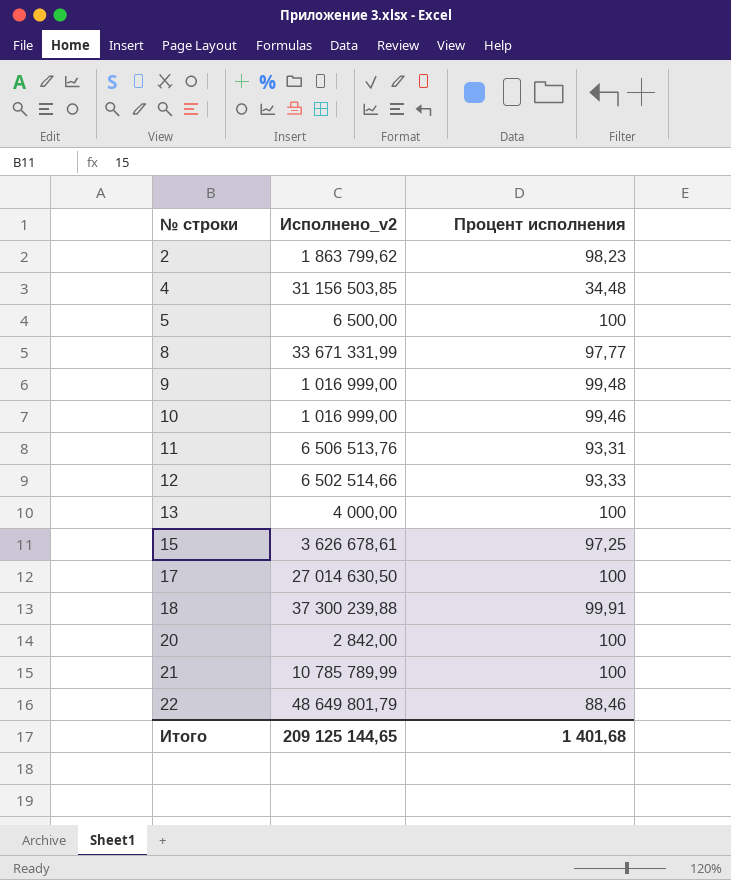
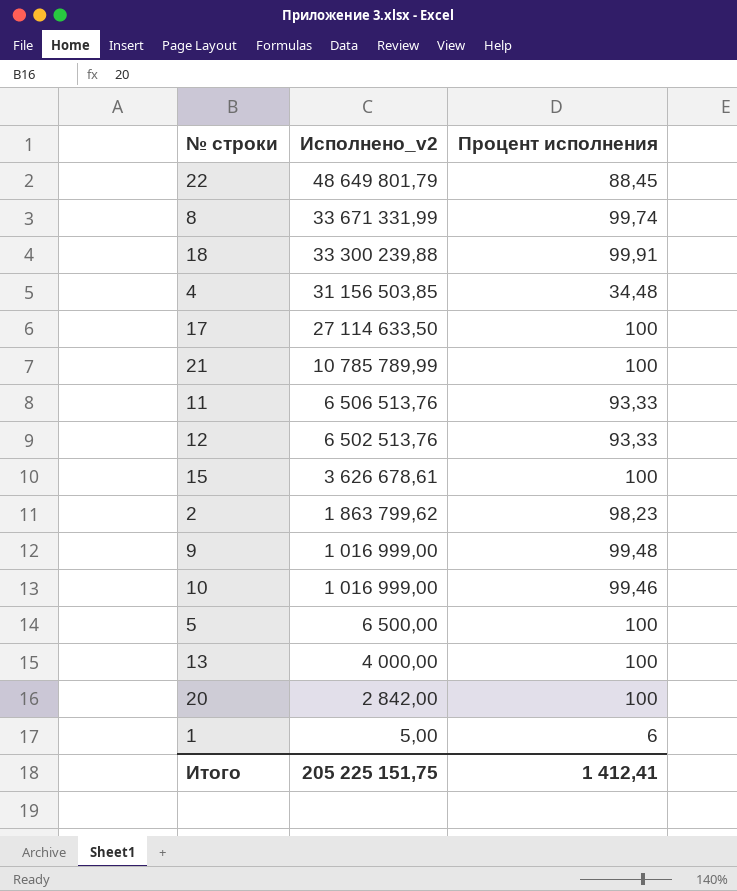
row order: № строки ascending -> Исполнено_v2 descending
22 | Процент исполнения: 88,46 -> 88,45
8 | Процент исполнения: 97,77 -> 99,74
18 | Исполнено_v2: 37 300 239,88 -> 33 300 239,88
17 | Исполнено_v2: 27 014 630,50 -> 27 114 633,50
11 | Процент исполнения: 93,31 -> 93,33
12 | Исполнено_v2: 6 502 514,66 -> 6 502 513,76
15 | Процент исполнения: 97,25 -> 100
row 1: none -> 5,00 | 6
Итого | Исполнено_v2: 209 125 144,65 -> 205 225 151,75
Итого | Процент исполнения: 1 401,68 -> 1 412,41

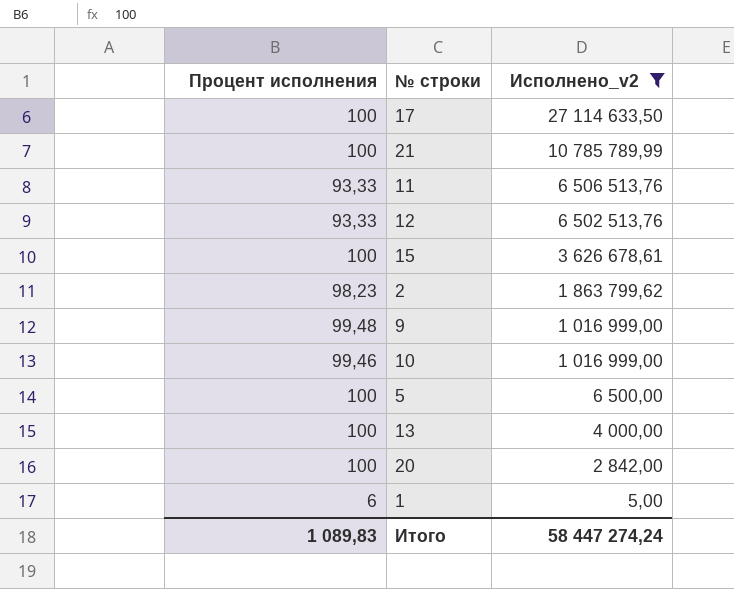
filter: none -> Исполнено_v2 <= 27 114 633,50
column Процент исполнения | position: 3 -> 1
Итого | Процент исполнения: 1 412,41 -> 1 089,83
Итого | Исполнено_v2: 205 225 151,75 -> 58 447 274,24

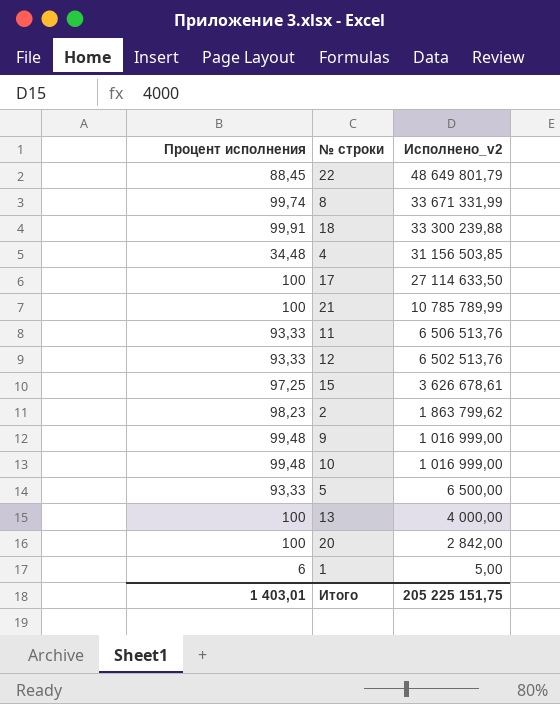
filter: Исполнено_v2 <= 27 114 633,50 -> none
15 | Процент исполнения: 100 -> 97,25
10 | Процент исполнения: 99,46 -> 99,48
5 | Процент исполнения: 100 -> 93,33
Итого | Процент исполнения: 1 089,83 -> 1 403,01
Итого | Исполнено_v2: 58 447 274,24 -> 205 225 151,75

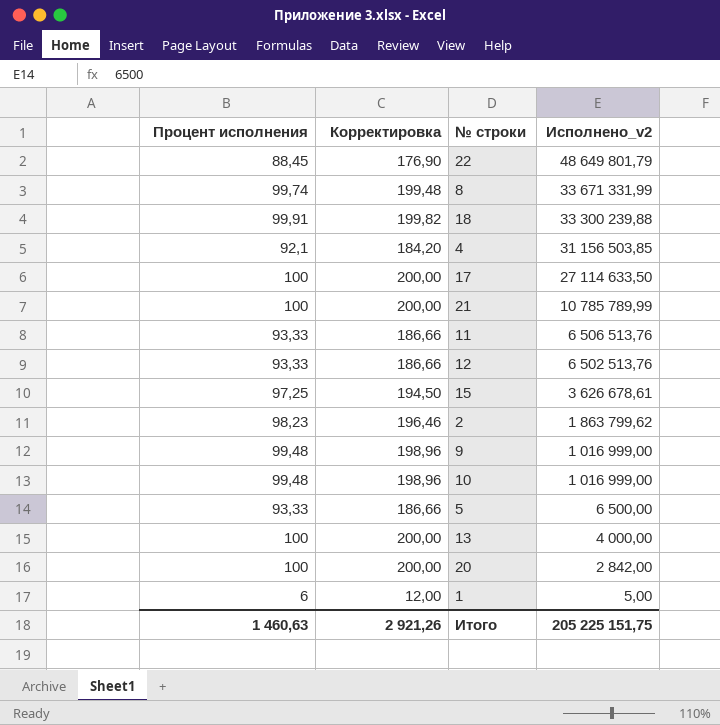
column Корректировка | formula: none -> [Процент исполнения] * 2
4 | Процент исполнения: 34,48 -> 92,1
Итого | Процент исполнения: 1 403,01 -> 1 460,63

